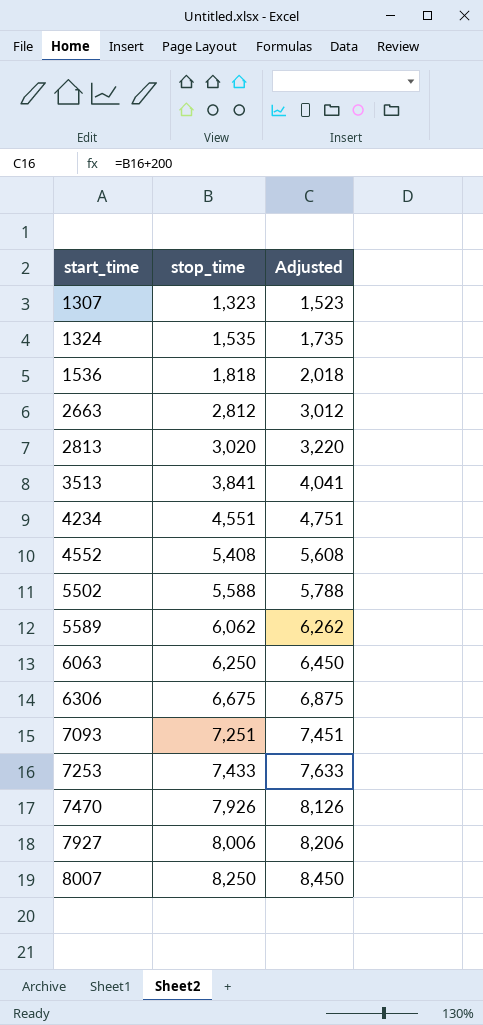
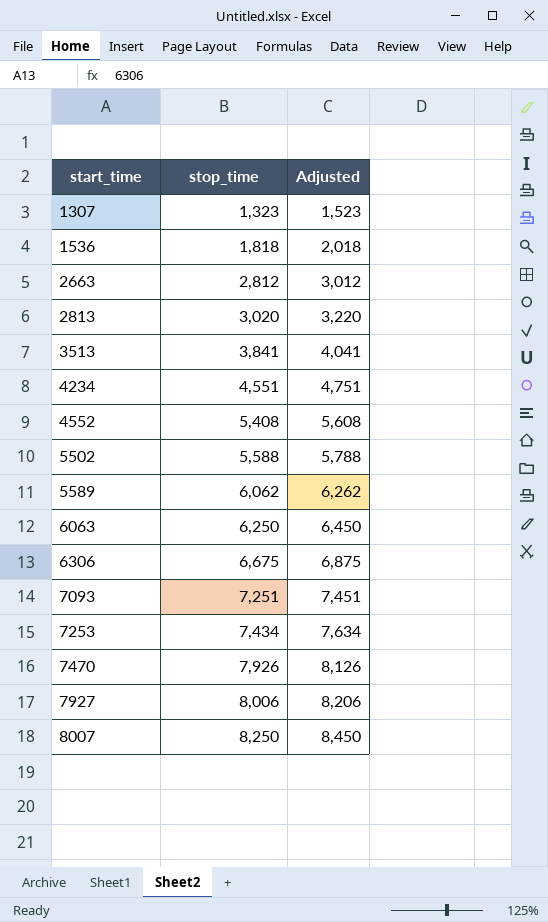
row 1324: 1,535 | 1,735 -> none
7253 | stop_time: 7,433 -> 7,434
7253 | Adjusted: 7,633 -> 7,634

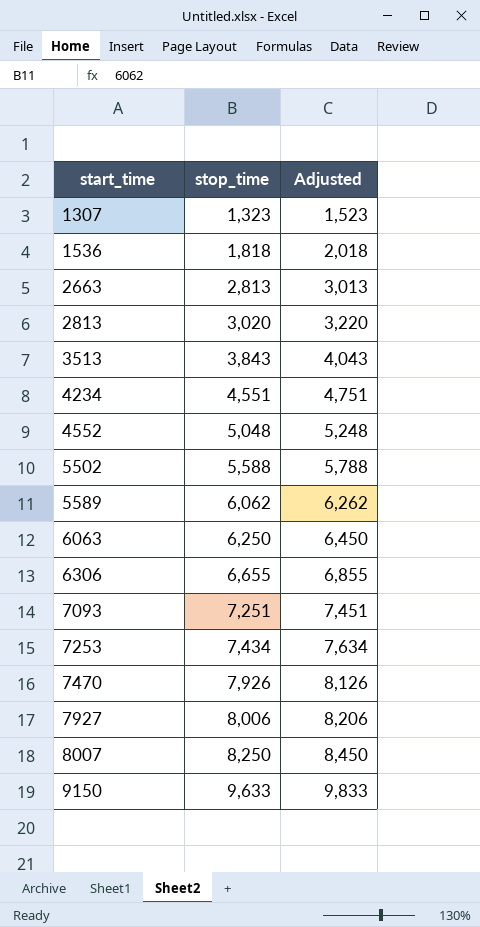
2663 | stop_time: 2,812 -> 2,813
2663 | Adjusted: 3,012 -> 3,013
3513 | stop_time: 3,841 -> 3,843
3513 | Adjusted: 4,041 -> 4,043
4552 | stop_time: 5,408 -> 5,048
4552 | Adjusted: 5,608 -> 5,248
6306 | stop_time: 6,675 -> 6,655
6306 | Adjusted: 6,875 -> 6,855
row 9150: none -> 9,633 | 9,833

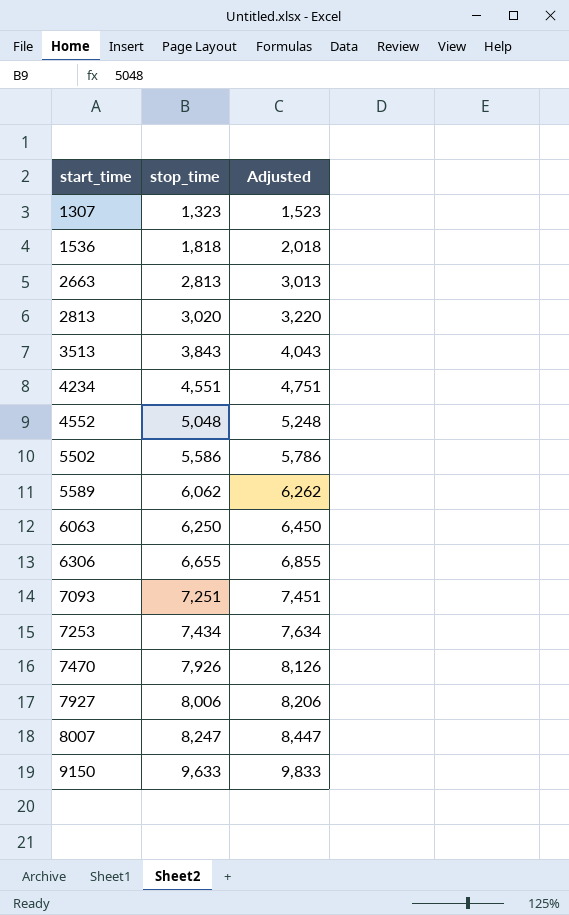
5502 | stop_time: 5,588 -> 5,586
5502 | Adjusted: 5,788 -> 5,786
8007 | stop_time: 8,250 -> 8,247
8007 | Adjusted: 8,450 -> 8,447

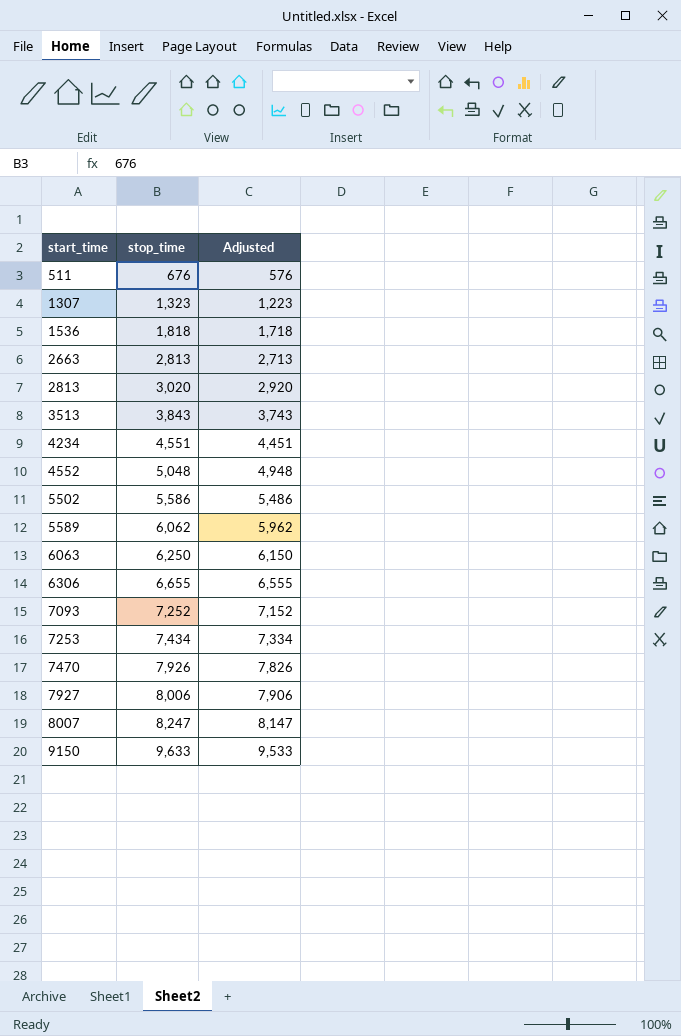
column Adjusted | formula: [stop_time] + 200 -> [stop_time] - 100
row 511: none -> 676 | 576
7093 | stop_time: 7,251 -> 7,252

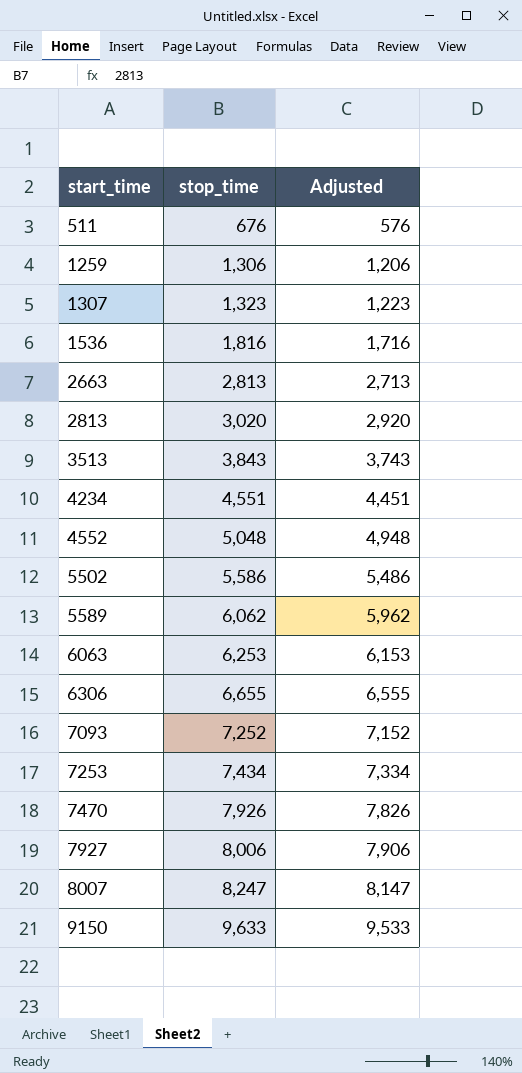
row 1259: none -> 1,306 | 1,206
1536 | stop_time: 1,818 -> 1,816
1536 | Adjusted: 1,718 -> 1,716
6063 | stop_time: 6,250 -> 6,253
6063 | Adjusted: 6,150 -> 6,153

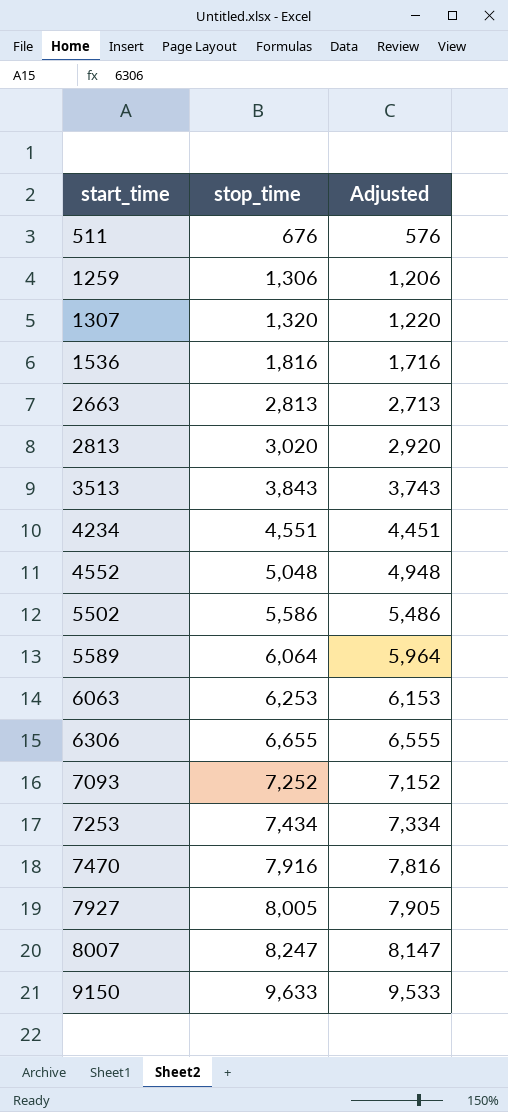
1307 | stop_time: 1,323 -> 1,320
1307 | Adjusted: 1,223 -> 1,220
5589 | stop_time: 6,062 -> 6,064
5589 | Adjusted: 5,962 -> 5,964
7470 | stop_time: 7,926 -> 7,916
7470 | Adjusted: 7,826 -> 7,816
7927 | stop_time: 8,006 -> 8,005
7927 | Adjusted: 7,906 -> 7,905

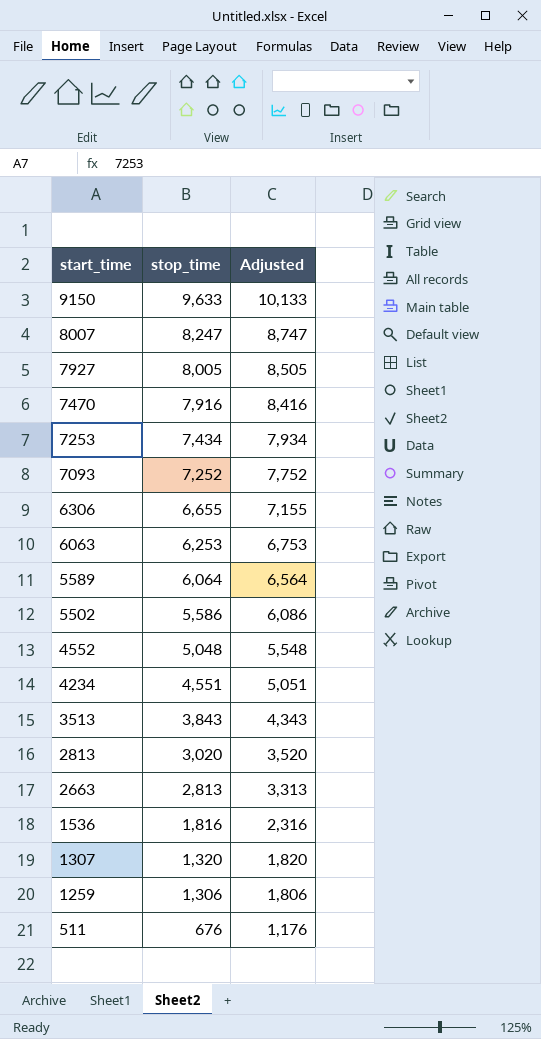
row order: start_time ascending -> start_time descending
column Adjusted | formula: [stop_time] - 100 -> [stop_time] + 500

